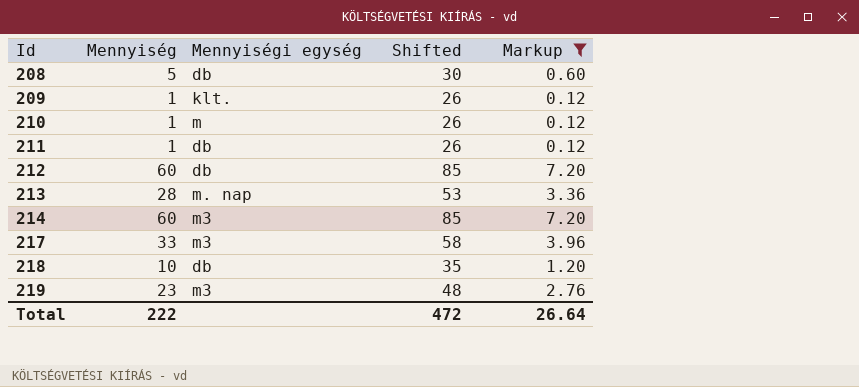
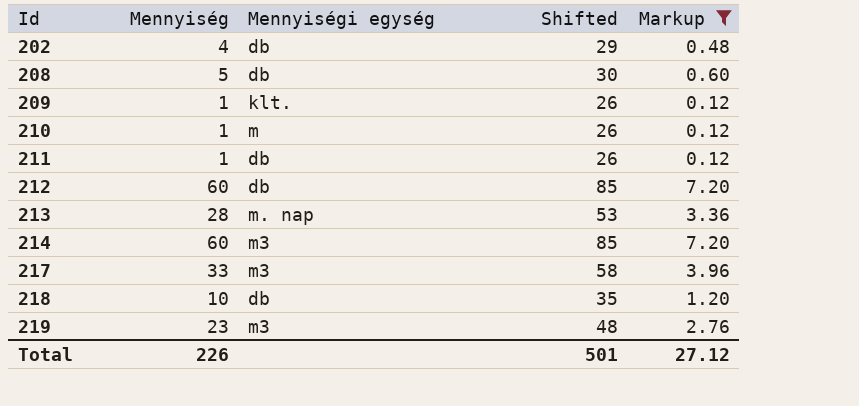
row 202: none -> 4 | db | 29 | 0.48
Total | Mennyiség: 222 -> 226
Total | Shifted: 472 -> 501
Total | Markup: 26.64 -> 27.12

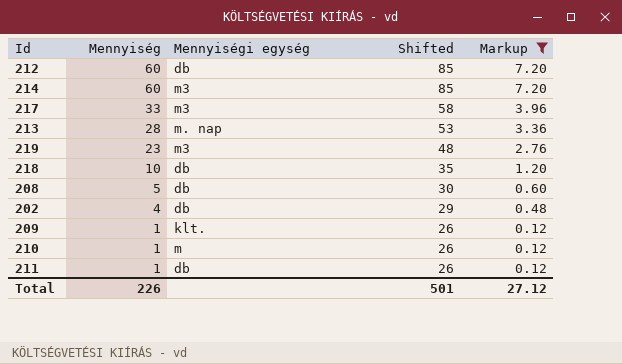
row order: Id ascending -> Mennyiség descending

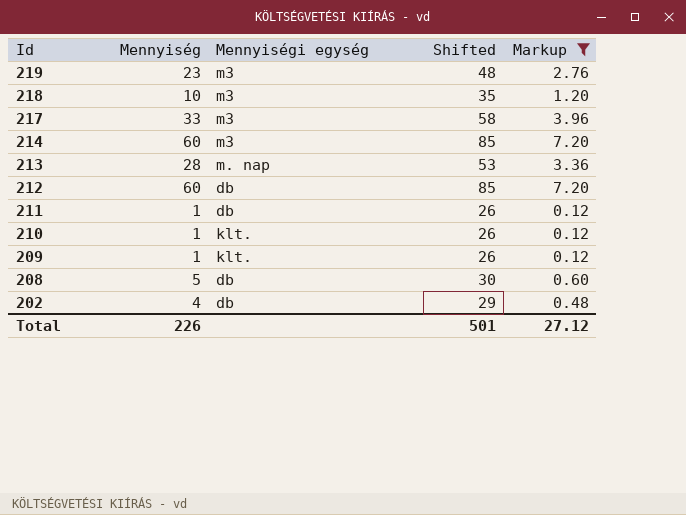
row order: Mennyiség descending -> Id descending
218 | Mennyiségi egység: db -> m3
210 | Mennyiségi egység: m -> klt.

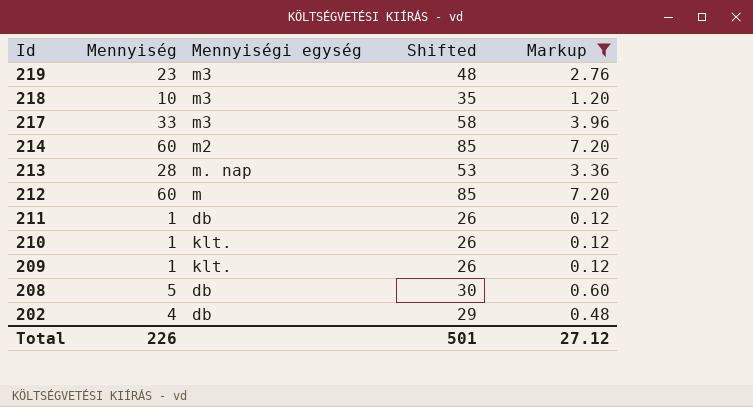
214 | Mennyiségi egység: m3 -> m2
212 | Mennyiségi egység: db -> m

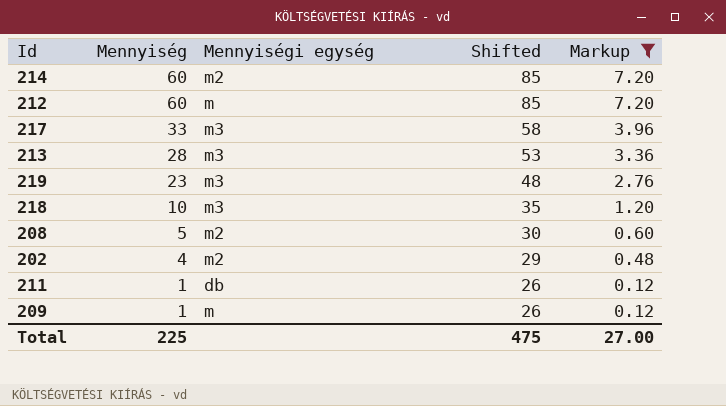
row order: Id descending -> Mennyiség descending
row 210: 1 | klt. | 26 | 0.12 -> none
213 | Mennyiségi egység: m. nap -> m3
208 | Mennyiségi egység: db -> m2
202 | Mennyiségi egység: db -> m2
209 | Mennyiségi egység: klt. -> m
Total | Mennyiség: 226 -> 225
Total | Shifted: 501 -> 475
Total | Markup: 27.12 -> 27.00

